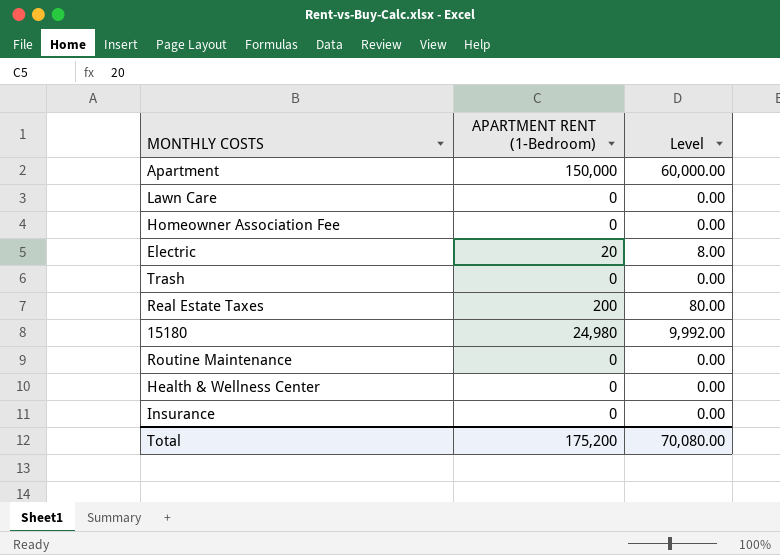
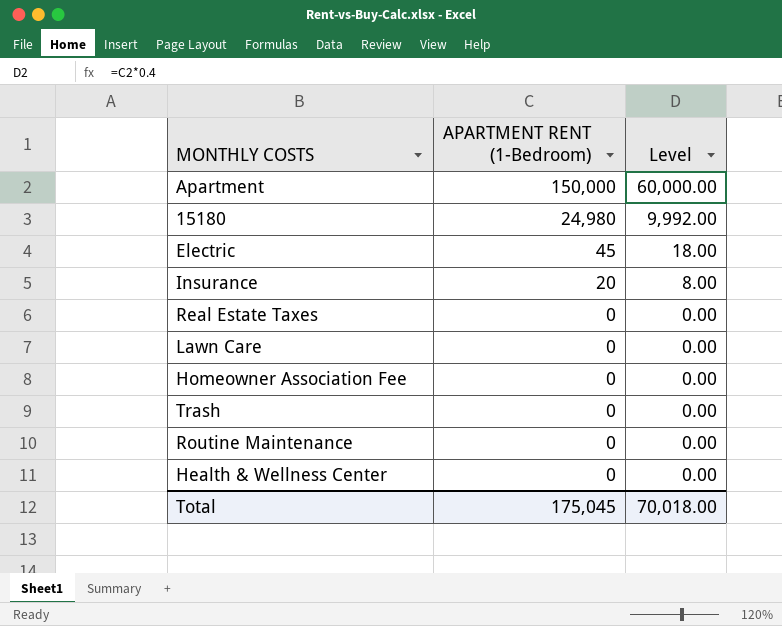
row order: none -> APARTMENT RENT (1-Bedroom) descending
Electric | APARTMENT RENT (1-Bedroom): 20 -> 45
Electric | Level: 8.00 -> 18.00
Insurance | APARTMENT RENT (1-Bedroom): 0 -> 20
Insurance | Level: 0.00 -> 8.00
Real Estate Taxes | APARTMENT RENT (1-Bedroom): 200 -> 0
Real Estate Taxes | Level: 80.00 -> 0.00
Total | APARTMENT RENT (1-Bedroom): 175,200 -> 175,045
Total | Level: 70,080.00 -> 70,018.00

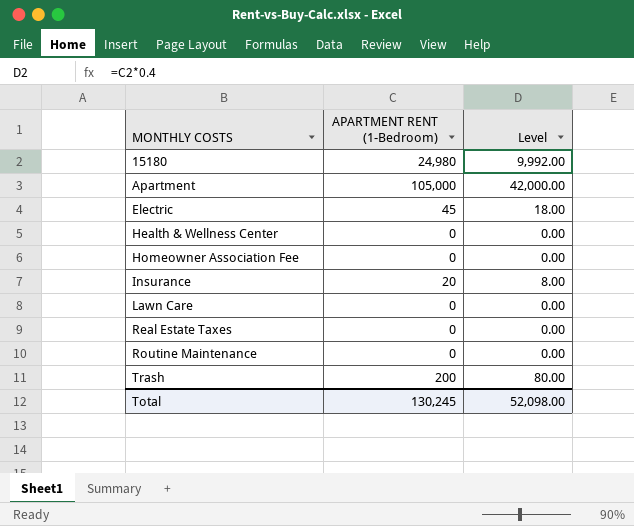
row order: APARTMENT RENT (1-Bedroom) descending -> MONTHLY COSTS ascending
Apartment | APARTMENT RENT (1-Bedroom): 150,000 -> 105,000
Apartment | Level: 60,000.00 -> 42,000.00
Trash | APARTMENT RENT (1-Bedroom): 0 -> 200
Trash | Level: 0.00 -> 80.00
Total | APARTMENT RENT (1-Bedroom): 175,045 -> 130,245
Total | Level: 70,018.00 -> 52,098.00

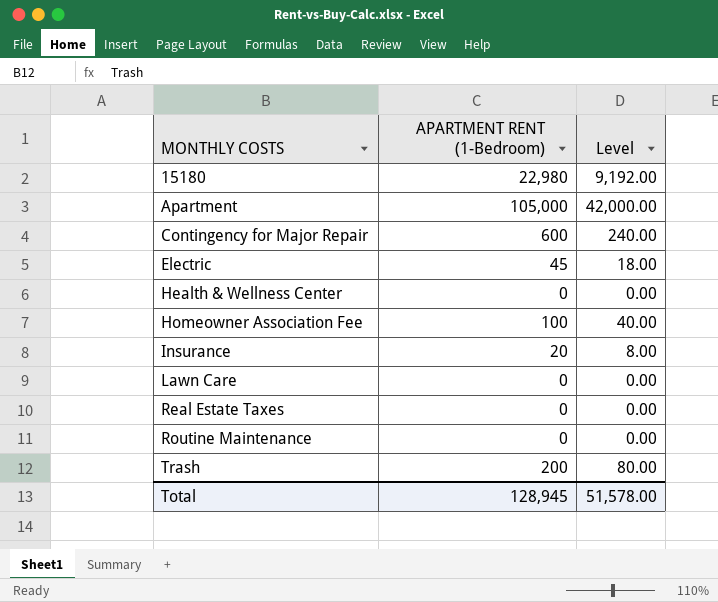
15180 | APARTMENT RENT (1-Bedroom): 24,980 -> 22,980
15180 | Level: 9,992.00 -> 9,192.00
row Contingency for Major Repair: none -> 600 | 240.00
Homeowner Association Fee | APARTMENT RENT (1-Bedroom): 0 -> 100
Homeowner Association Fee | Level: 0.00 -> 40.00
Total | APARTMENT RENT (1-Bedroom): 130,245 -> 128,945
Total | Level: 52,098.00 -> 51,578.00

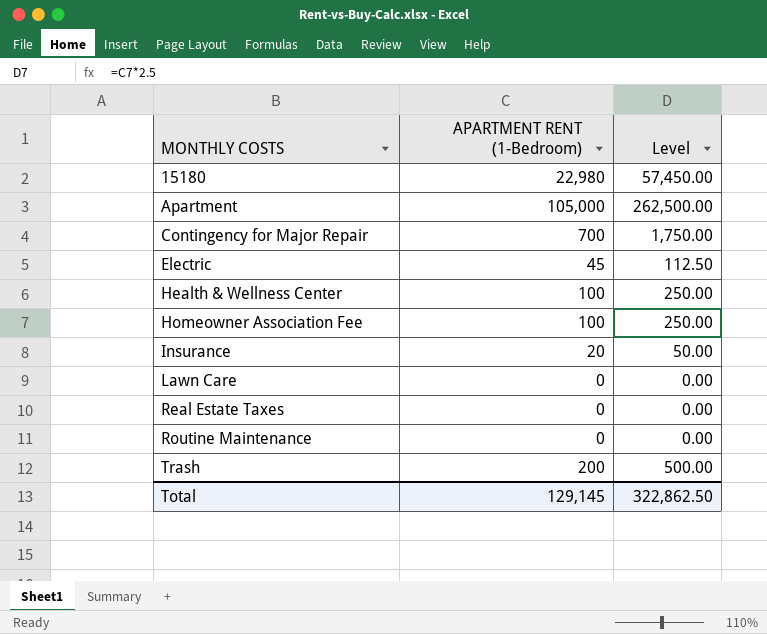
column Level | formula: [APARTMENT RENT (1-Bedroom)] * 0.4 -> [APARTMENT RENT (1-Bedroom)] * 2.5
Contingency for Major Repair | APARTMENT RENT (1-Bedroom): 600 -> 700
Health & Wellness Center | APARTMENT RENT (1-Bedroom): 0 -> 100
Total | APARTMENT RENT (1-Bedroom): 128,945 -> 129,145
Total | Level: 51,578.00 -> 322,862.50

